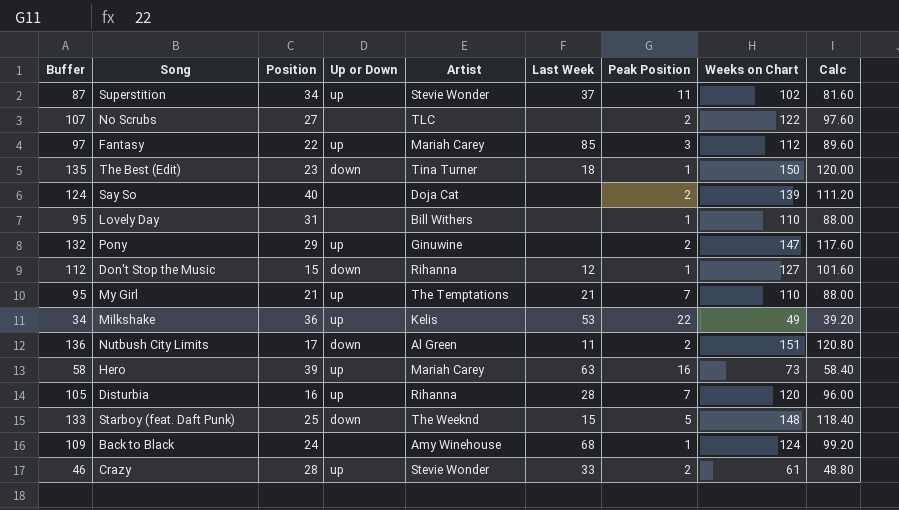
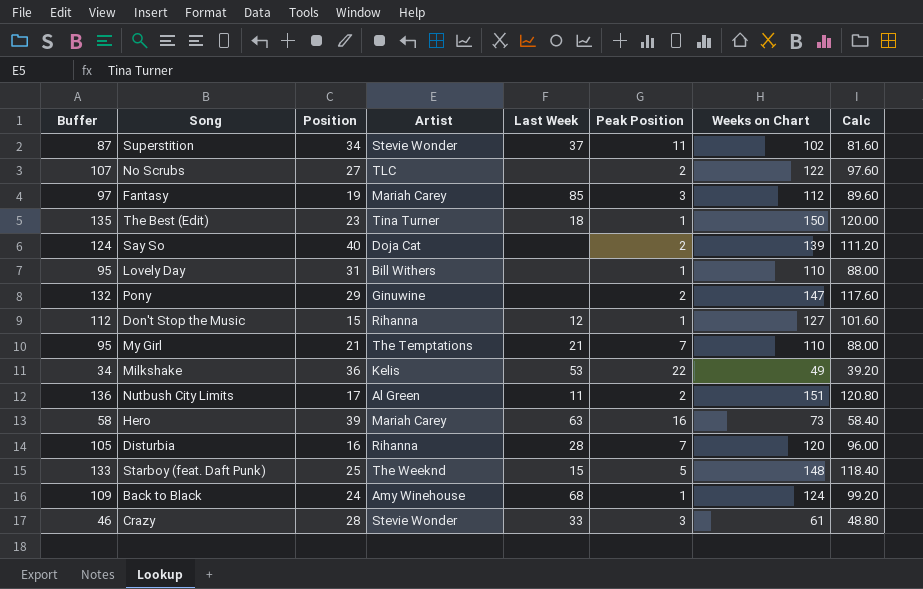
column Up or Down | position: 4 -> none
Fantasy | Position: 22 -> 19
Crazy | Peak Position: 2 -> 3

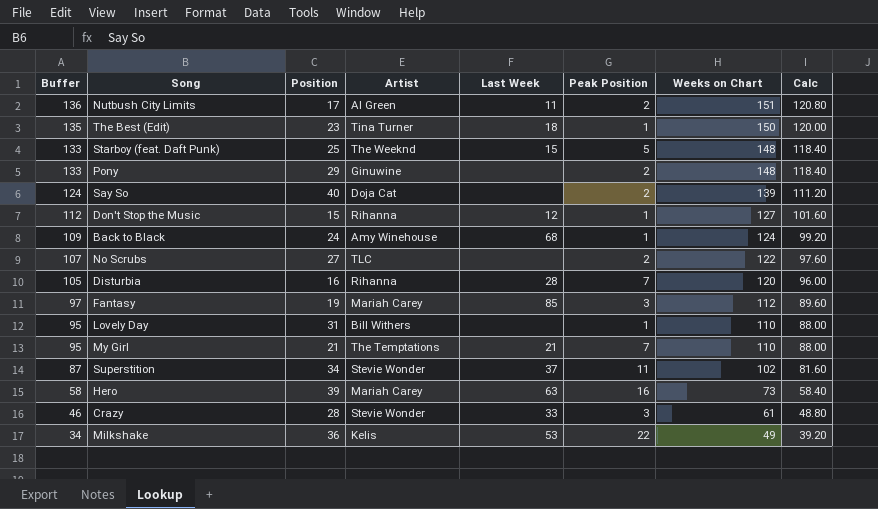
row order: none -> Buffer descending
Pony | Buffer: 132 -> 133
Pony | Weeks on Chart: 147 -> 148
Pony | Calc: 117.60 -> 118.40

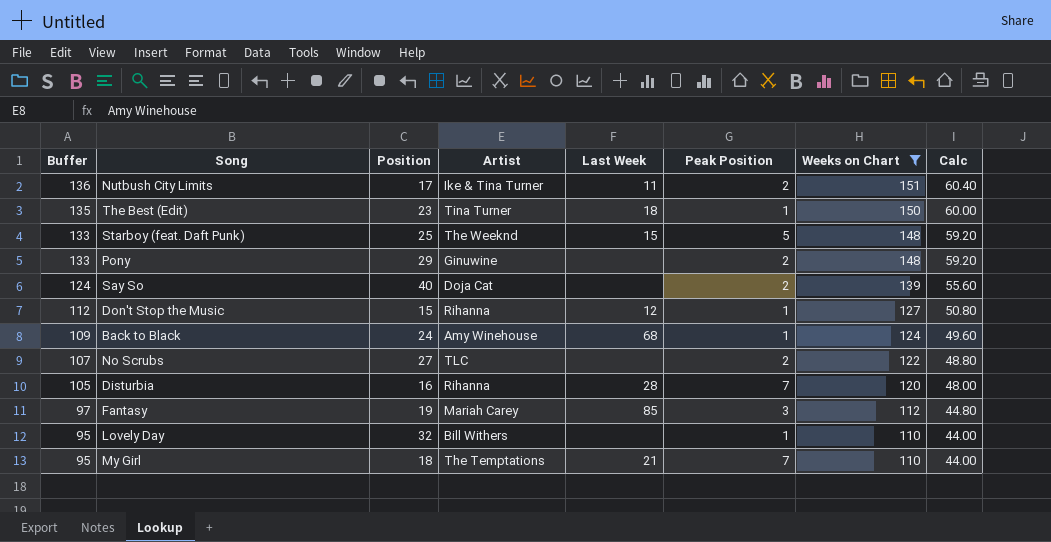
filter: none -> Weeks on Chart >= 110
column Calc | formula: [Weeks on Chart] * 0.8 -> [Weeks on Chart] * 0.4
Nutbush City Limits | Artist: Al Green -> Ike & Tina Turner
Lovely Day | Position: 31 -> 32
My Girl | Position: 21 -> 18

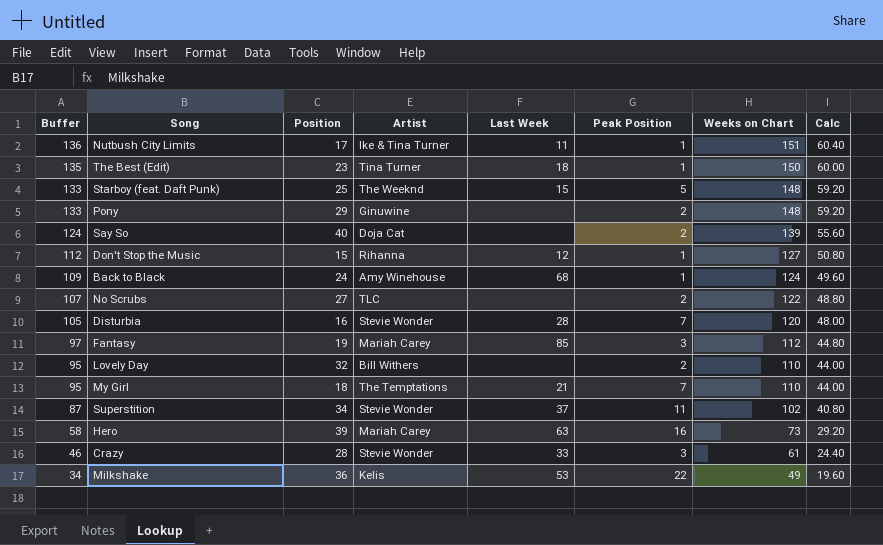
filter: Weeks on Chart >= 110 -> none
Nutbush City Limits | Peak Position: 2 -> 1
Disturbia | Artist: Rihanna -> Stevie Wonder
Lovely Day | Peak Position: 1 -> 2

